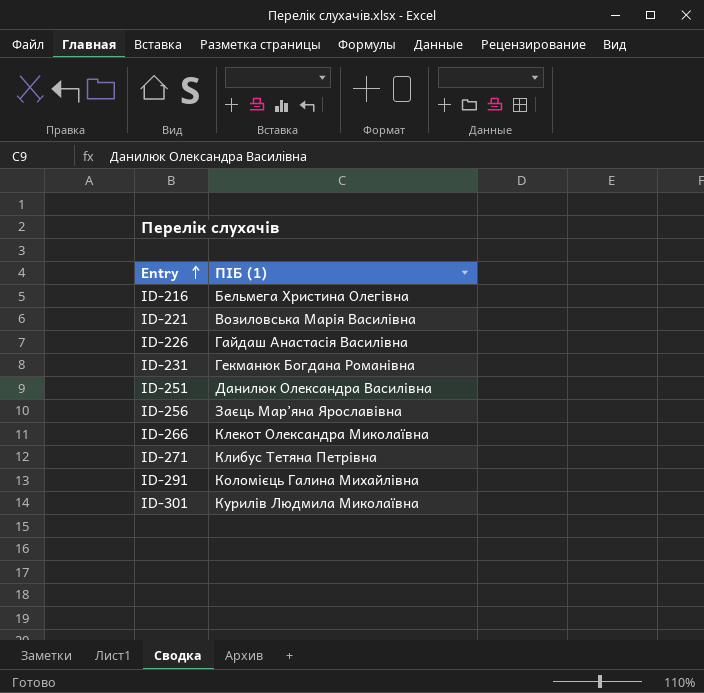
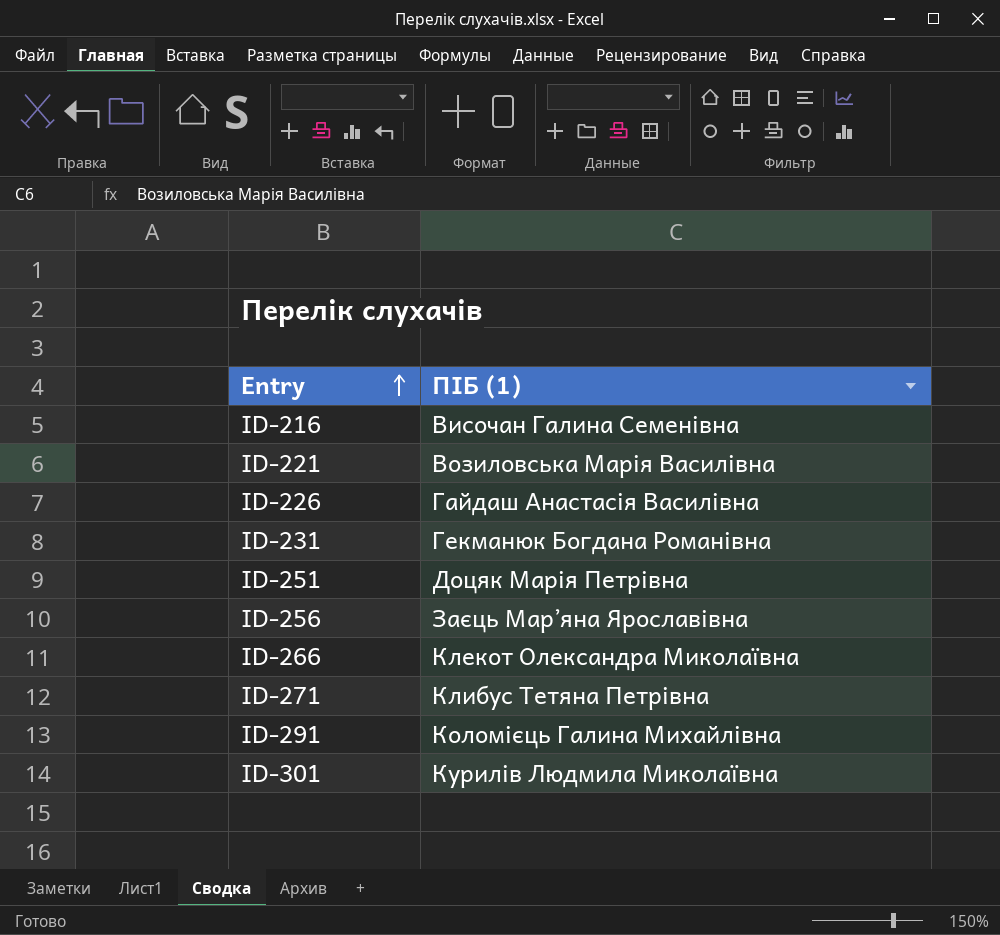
ID-216 | ПІБ (1): Бельмега Христина Олегівна -> Височан Галина Семенівна
ID-251 | ПІБ (1): Данилюк Олександра Василівна -> Доцяк Марія Петрівна

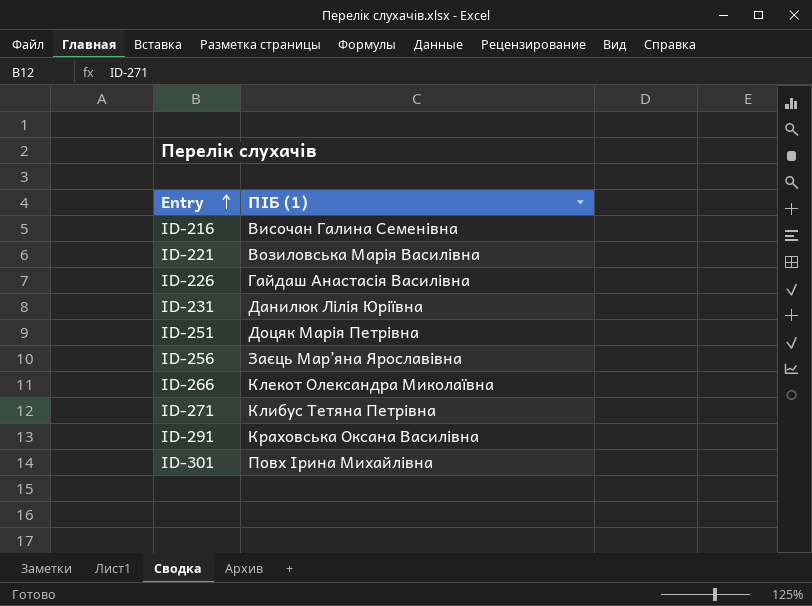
ID-231 | ПІБ (1): Гекманюк Богдана Романівна -> Данилюк Лілія Юріївна
ID-291 | ПІБ (1): Коломієць Галина Михайлівна -> Краховська Оксана Василівна
ID-301 | ПІБ (1): Курилів Людмила Миколаївна -> Повх Ірина Михайлівна

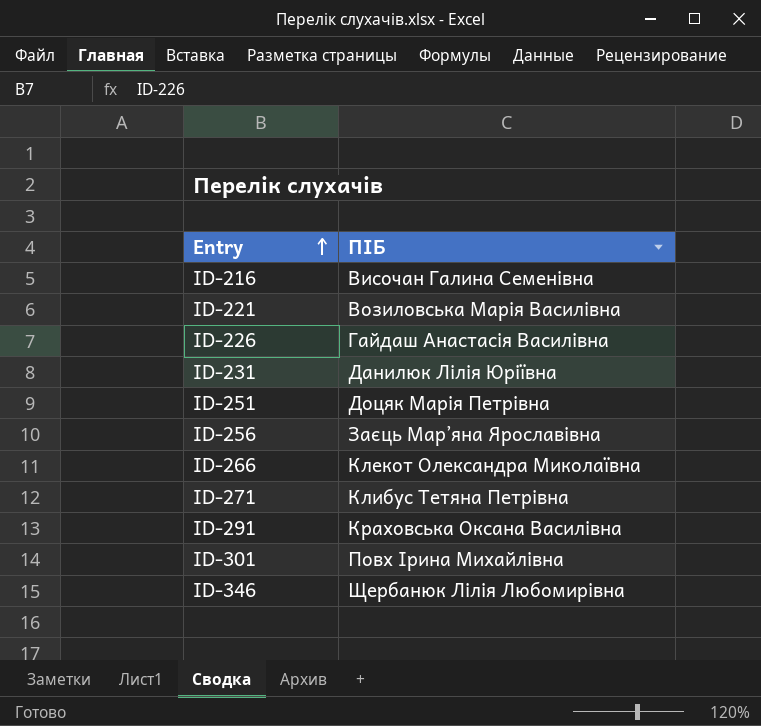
column name: ПІБ (1) -> ПІБ
row ID-346: none -> Щербанюк Лілія Любомирівна

